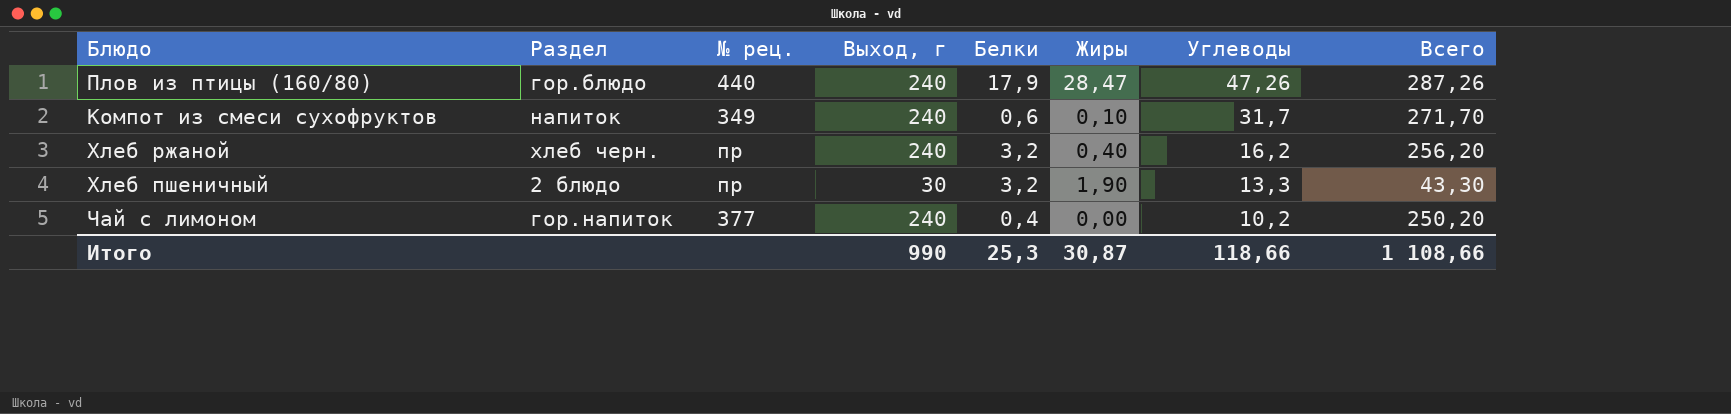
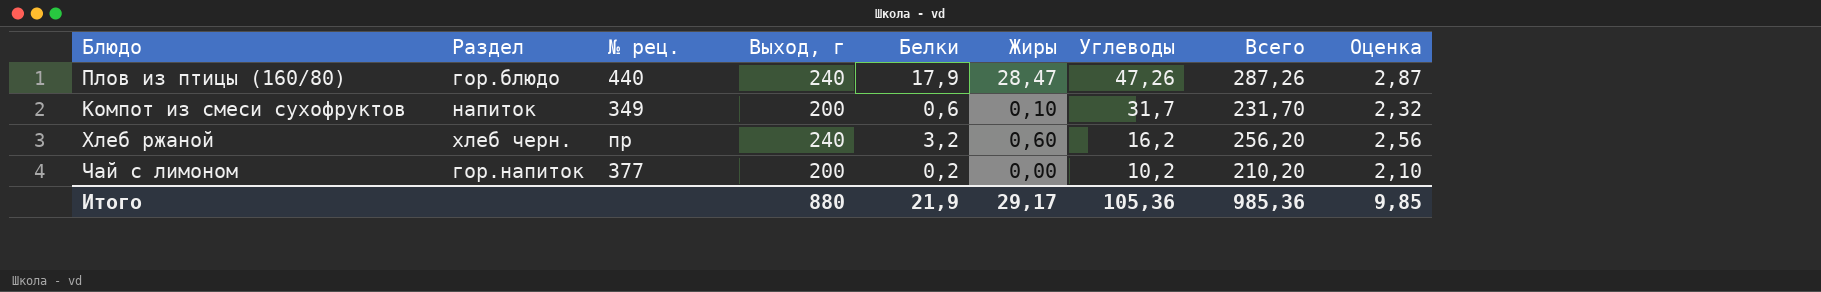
column Оценка | formula: none -> [Всего] * 0,01
row Хлеб пшеничный: 2 блюдо | пр | 30 | 3,2 | 1,90 | 13,3 | 43,30 -> none
Компот из смеси сухофруктов | Выход, г: 240 -> 200
Компот из смеси сухофруктов | Всего: 271,70 -> 231,70
Хлеб ржаной | Жиры: 0,40 -> 0,60
Чай с лимоном | Выход, г: 240 -> 200
Чай с лимоном | Белки: 0,4 -> 0,2
Чай с лимоном | Всего: 250,20 -> 210,20
Итого | Выход, г: 990 -> 880
Итого | Белки: 25,3 -> 21,9
Итого | Жиры: 30,87 -> 29,17
Итого | Углеводы: 118,66 -> 105,36
Итого | Всего: 1 108,66 -> 985,36

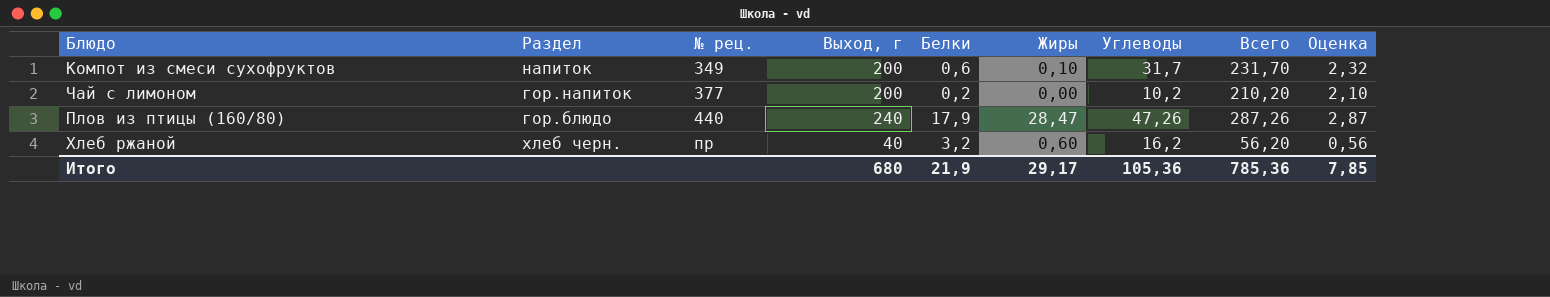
row order: Углеводы descending -> № рец. ascending
Хлеб ржаной | Выход, г: 240 -> 40
Хлеб ржаной | Всего: 256,20 -> 56,20
Хлеб ржаной | Оценка: 2,56 -> 0,56
Итого | Выход, г: 880 -> 680
Итого | Всего: 985,36 -> 785,36
Итого | Оценка: 9,85 -> 7,85

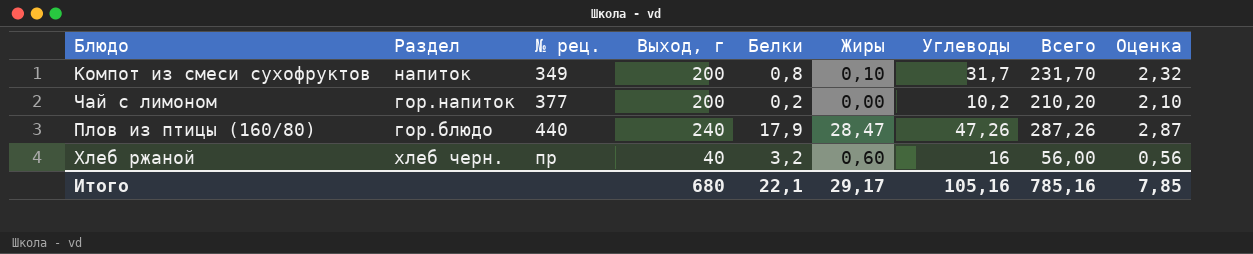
Компот из смеси сухофруктов | Белки: 0,6 -> 0,8
Хлеб ржаной | Углеводы: 16,2 -> 16
Хлеб ржаной | Всего: 56,20 -> 56,00
Итого | Белки: 21,9 -> 22,1
Итого | Углеводы: 105,36 -> 105,16
Итого | Всего: 785,36 -> 785,16

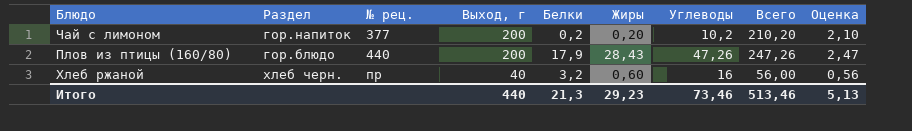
row Компот из смеси сухофруктов: напиток | 349 | 200 | 0,8 | 0,10 | 31,7 | 231,70 | 2,32 -> none
Чай с лимоном | Жиры: 0,00 -> 0,20
Плов из птицы (160/80) | Выход, г: 240 -> 200
Плов из птицы (160/80) | Жиры: 28,47 -> 28,43
Плов из птицы (160/80) | Всего: 287,26 -> 247,26
Плов из птицы (160/80) | Оценка: 2,87 -> 2,47
Итого | Выход, г: 680 -> 440
Итого | Белки: 22,1 -> 21,3
Итого | Жиры: 29,17 -> 29,23
Итого | Углеводы: 105,16 -> 73,46
Итого | Всего: 785,16 -> 513,46
Итого | Оценка: 7,85 -> 5,13

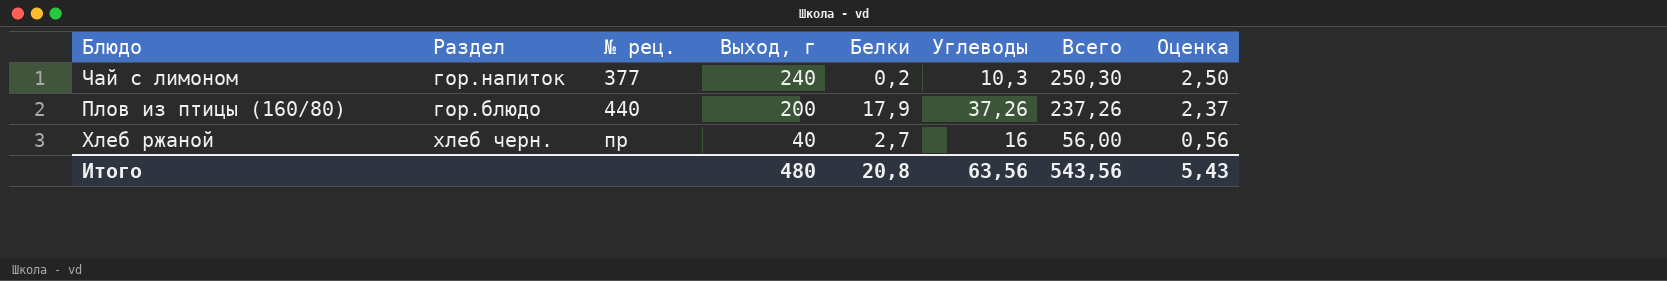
column Жиры | position: 6 -> none
Чай с лимоном | Выход, г: 200 -> 240
Чай с лимоном | Углеводы: 10,2 -> 10,3
Чай с лимоном | Всего: 210,20 -> 250,30
Чай с лимоном | Оценка: 2,10 -> 2,50
Плов из птицы (160/80) | Углеводы: 47,26 -> 37,26
Плов из птицы (160/80) | Всего: 247,26 -> 237,26
Плов из птицы (160/80) | Оценка: 2,47 -> 2,37
Хлеб ржаной | Белки: 3,2 -> 2,7
Итого | Выход, г: 440 -> 480
Итого | Белки: 21,3 -> 20,8
Итого | Углеводы: 73,46 -> 63,56
Итого | Всего: 513,46 -> 543,56
Итого | Оценка: 5,13 -> 5,43

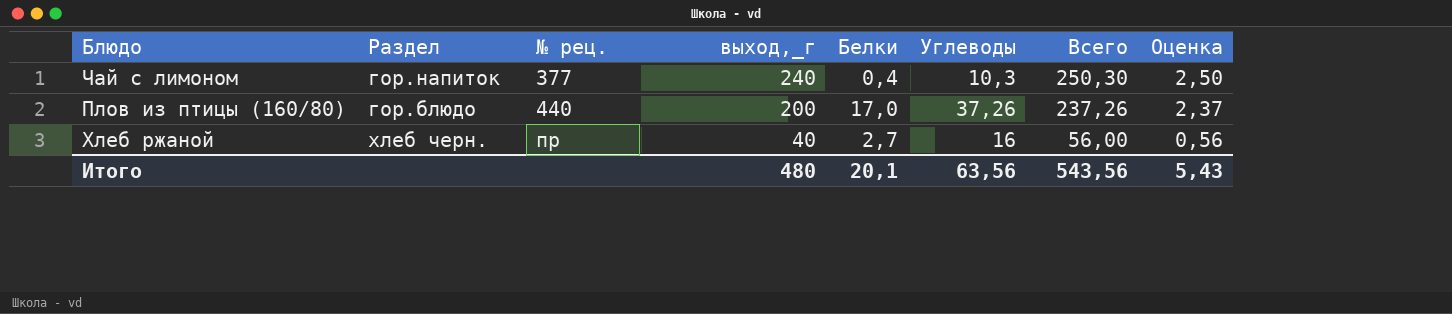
column name: Выход, г -> выход,_г
Чай с лимоном | Белки: 0,2 -> 0,4
Плов из птицы (160/80) | Белки: 17,9 -> 17,0
Итого | Белки: 20,8 -> 20,1

